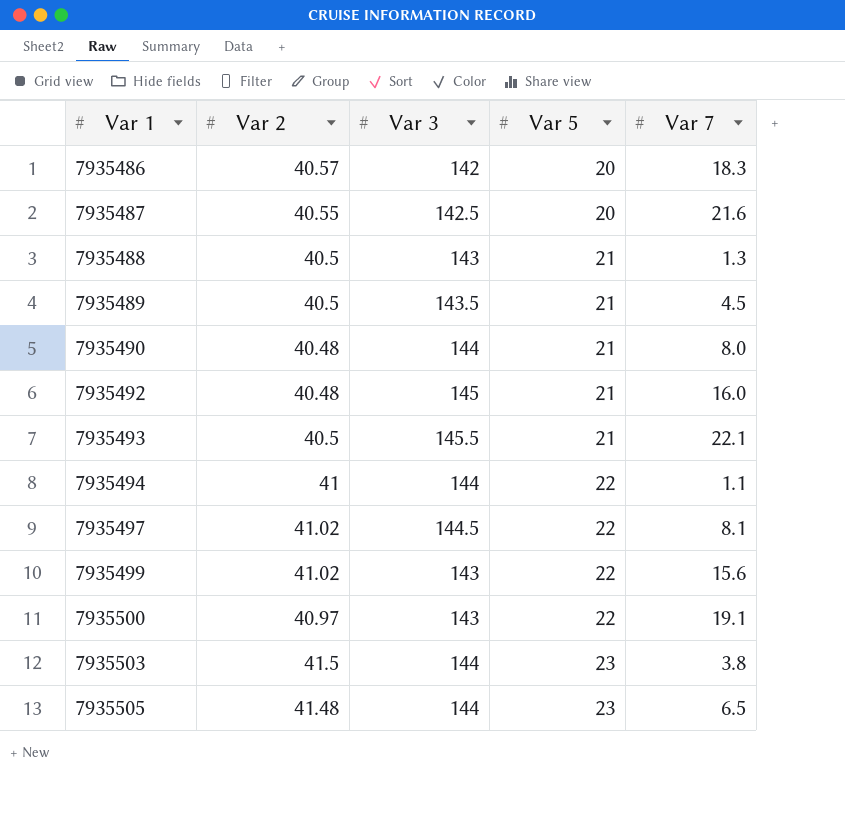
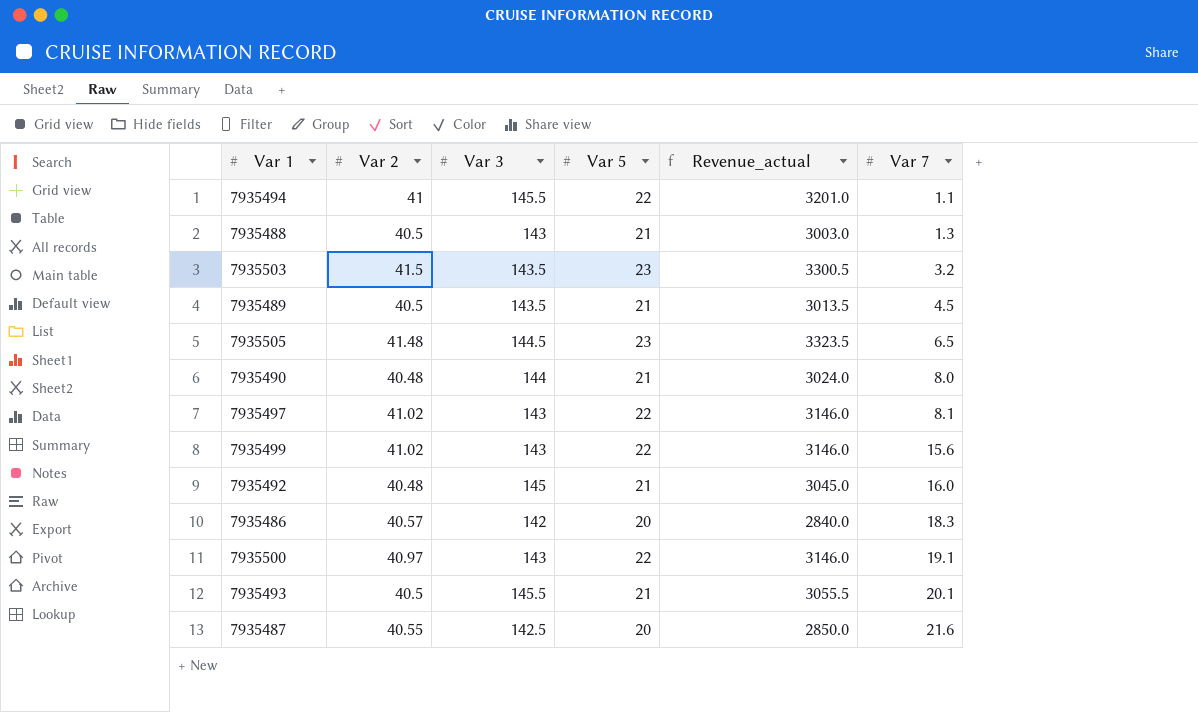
row order: Var 1 ascending -> Var 7 ascending
column Revenue_actual | formula: none -> [Var 3] * [Var 5]
7935494 | Var 3: 144 -> 145.5
7935503 | Var 3: 144 -> 143.5
7935503 | Var 7: 3.8 -> 3.2
7935505 | Var 3: 144 -> 144.5
7935497 | Var 3: 144.5 -> 143
7935493 | Var 7: 22.1 -> 20.1

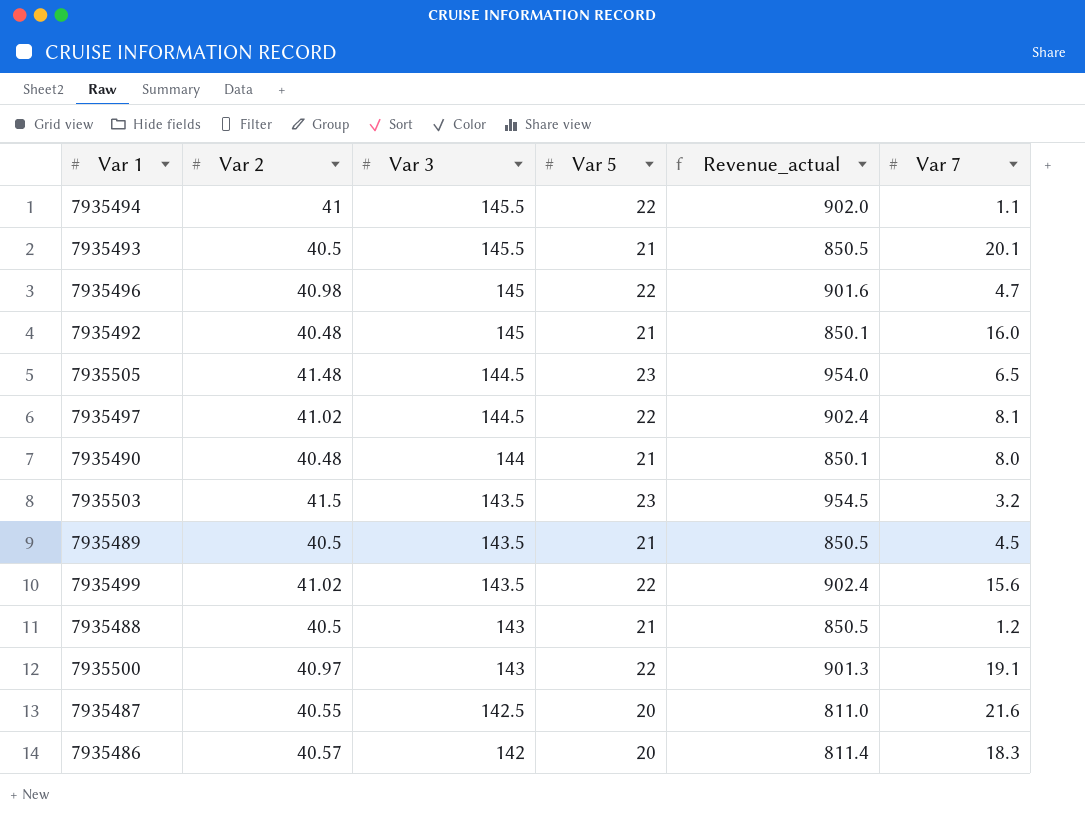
row order: Var 7 ascending -> Var 3 descending
column Revenue_actual | formula: [Var 3] * [Var 5] -> [Var 2] * [Var 5]
row 7935496: none -> 40.98 | 145 | 22 | 901.6 | 4.7
7935497 | Var 3: 143 -> 144.5
7935499 | Var 3: 143 -> 143.5
7935488 | Var 7: 1.3 -> 1.2

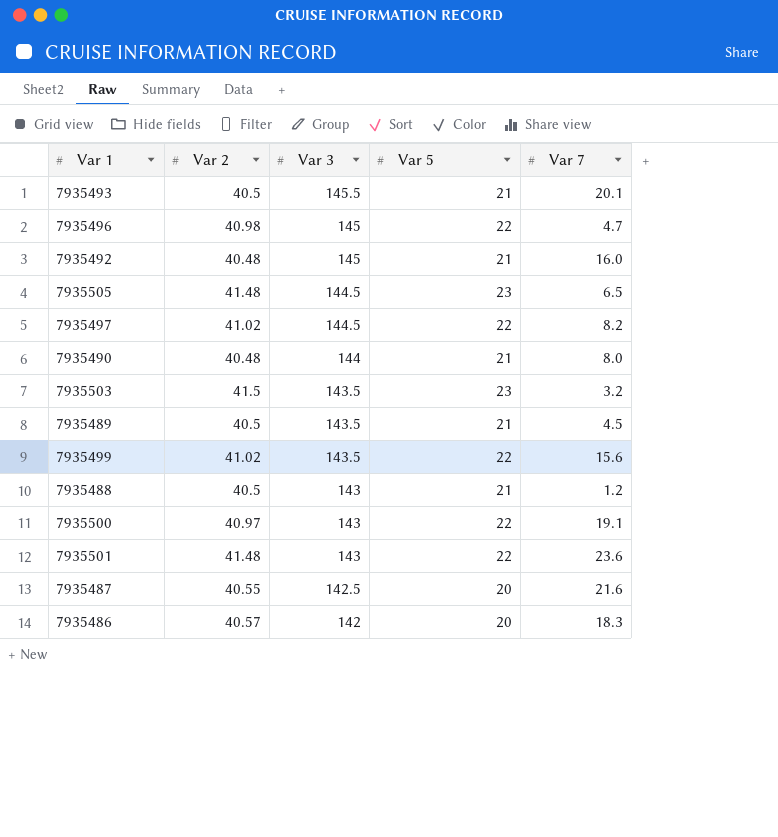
column Revenue_actual | formula: [Var 2] * [Var 5] -> none
row 7935494: 41 | 145.5 | 22 | 902.0 | 1.1 -> none
7935497 | Var 7: 8.1 -> 8.2
row 7935501: none -> 41.48 | 143 | 22 | 23.6

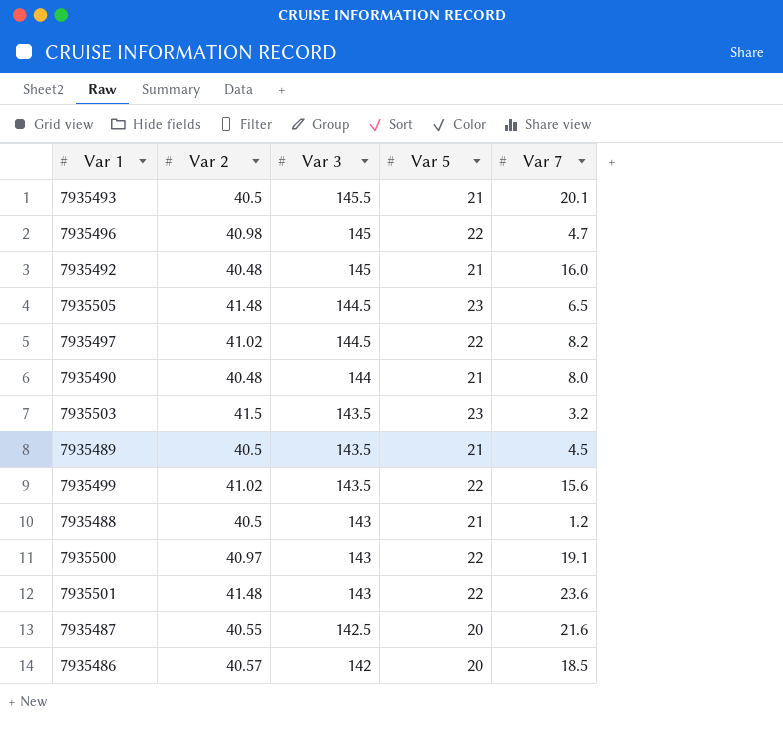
7935486 | Var 7: 18.3 -> 18.5

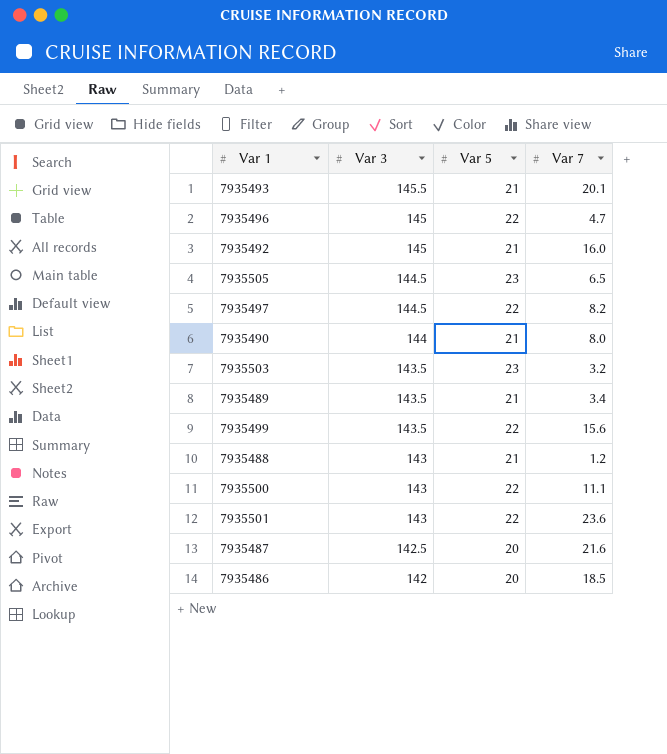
column Var 2 | position: 2 -> none
7935489 | Var 7: 4.5 -> 3.4
7935500 | Var 7: 19.1 -> 11.1

